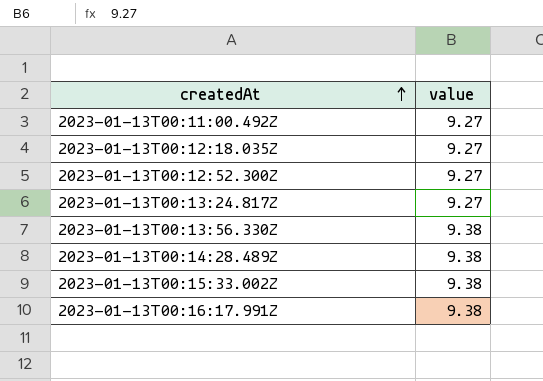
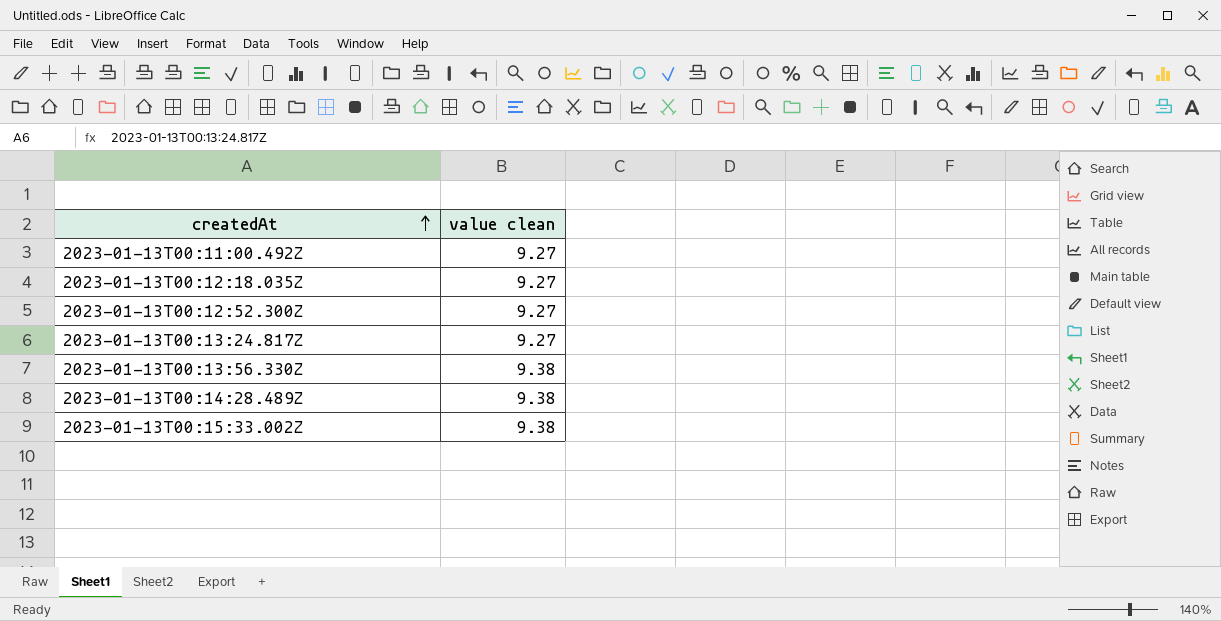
column name: value -> value clean
row 2023-01-13T00:16:17.991Z: 9.38 -> none

